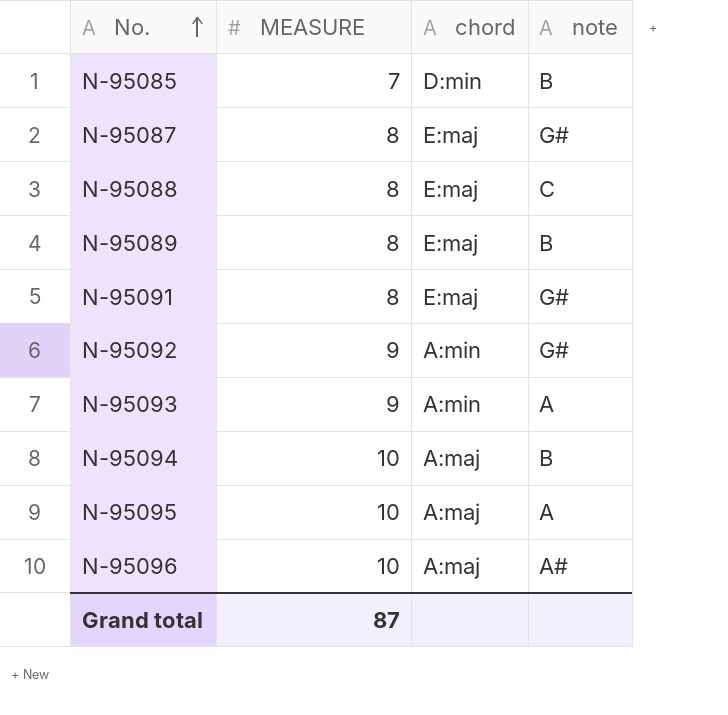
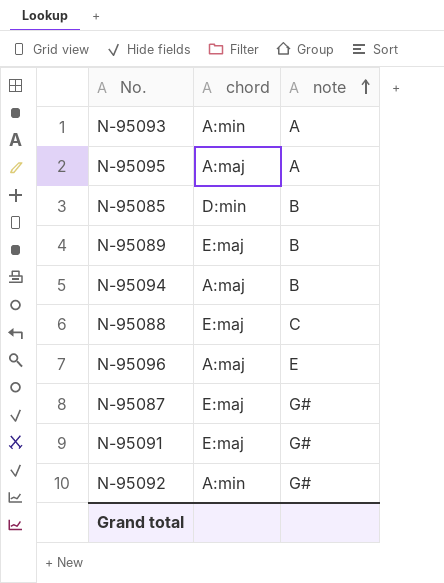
row order: No. ascending -> note ascending
column MEASURE | position: 2 -> none
N-95096 | note: A# -> E

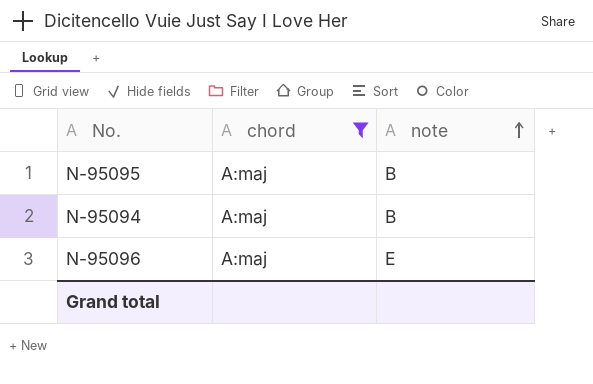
filter: none -> chord = A:maj
N-95095 | note: A -> B

